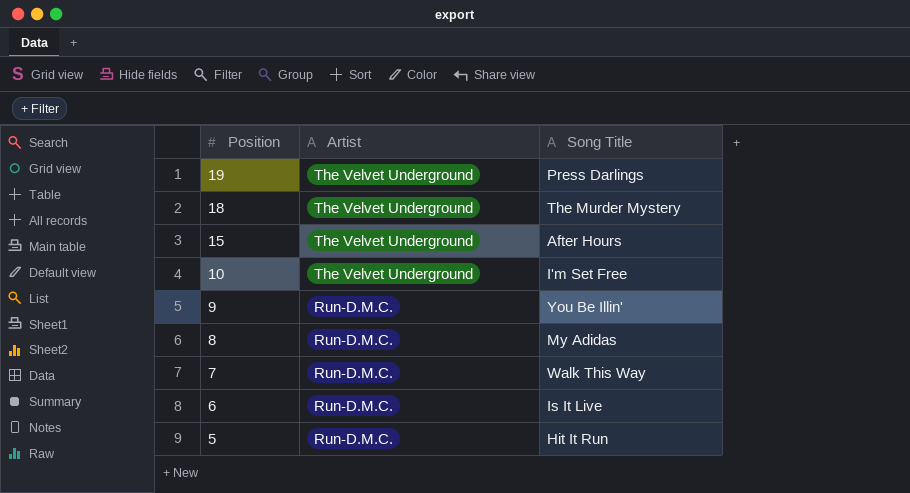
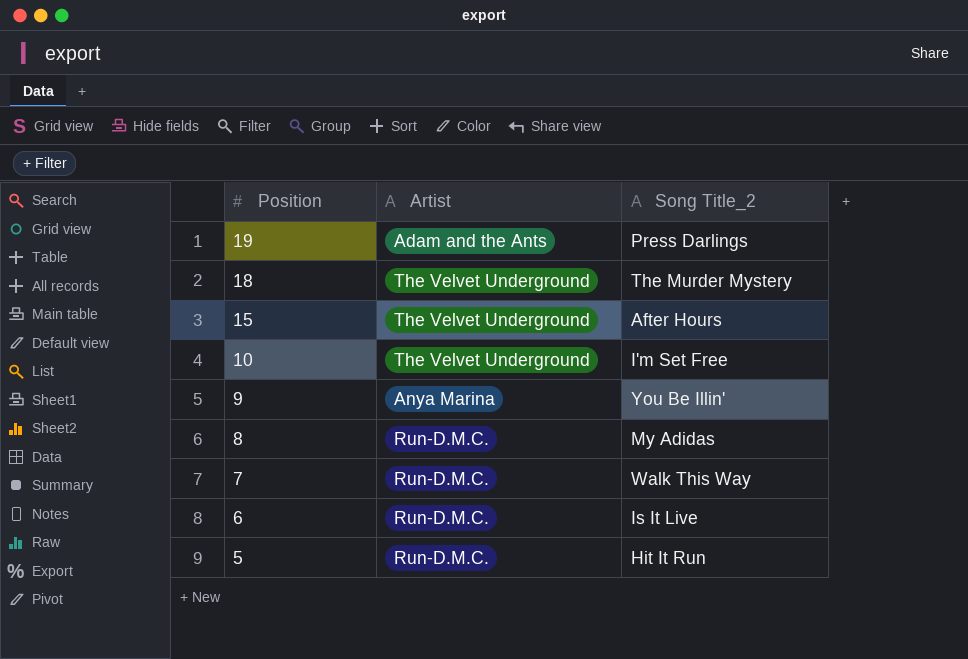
column name: Song Title -> Song Title_2
19 | Artist: The Velvet Underground -> Adam and the Ants
9 | Artist: Run-D.M.C. -> Anya Marina

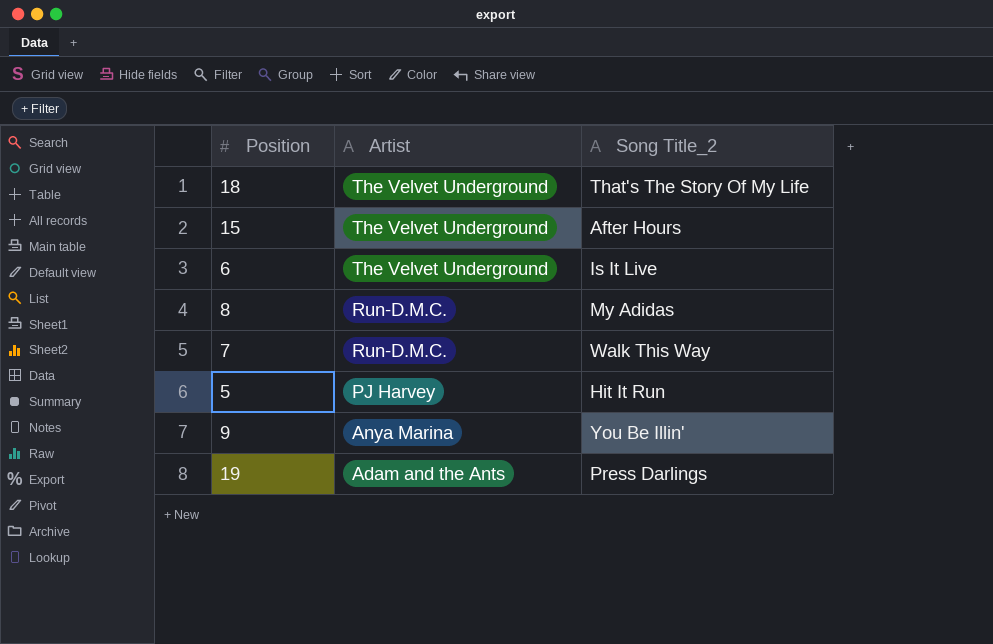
row order: Position descending -> Artist descending
row 10: The Velvet Underground | I'm Set Free -> none
18 | Song Title_2: The Murder Mystery -> That's The Story Of My Life
6 | Artist: Run-D.M.C. -> The Velvet Underground
5 | Artist: Run-D.M.C. -> PJ Harvey

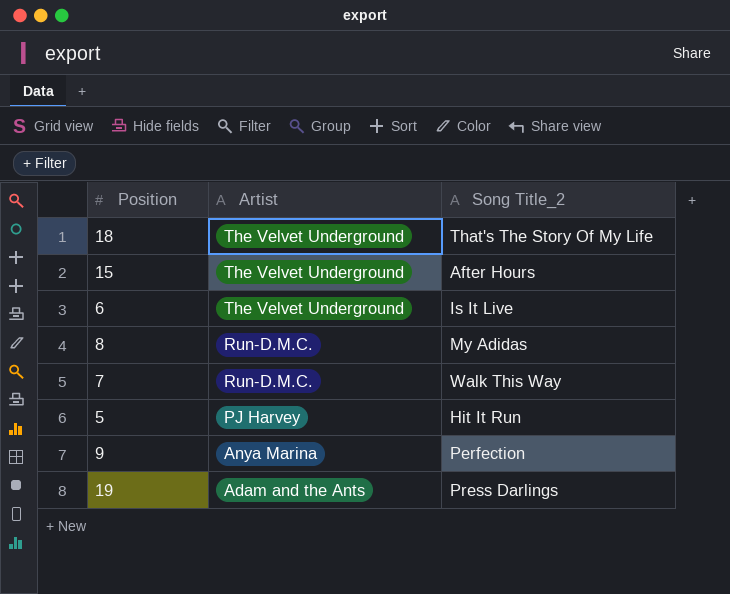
9 | Song Title_2: You Be Illin' -> Perfection

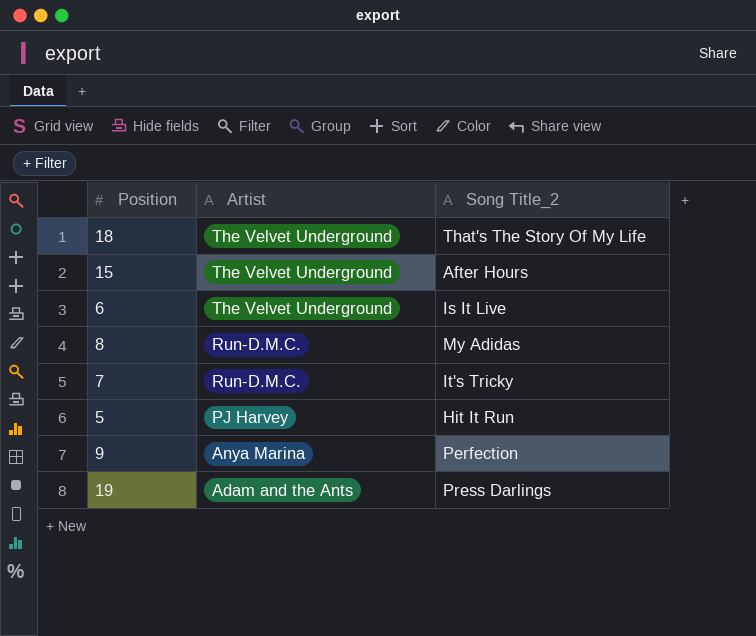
7 | Song Title_2: Walk This Way -> It's Tricky

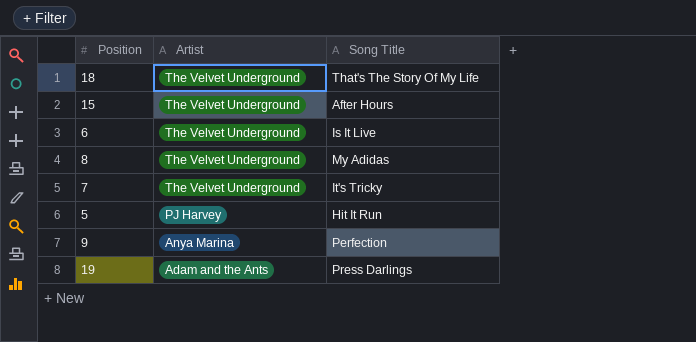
column name: Song Title_2 -> Song Title
8 | Artist: Run-D.M.C. -> The Velvet Underground
7 | Artist: Run-D.M.C. -> The Velvet Underground

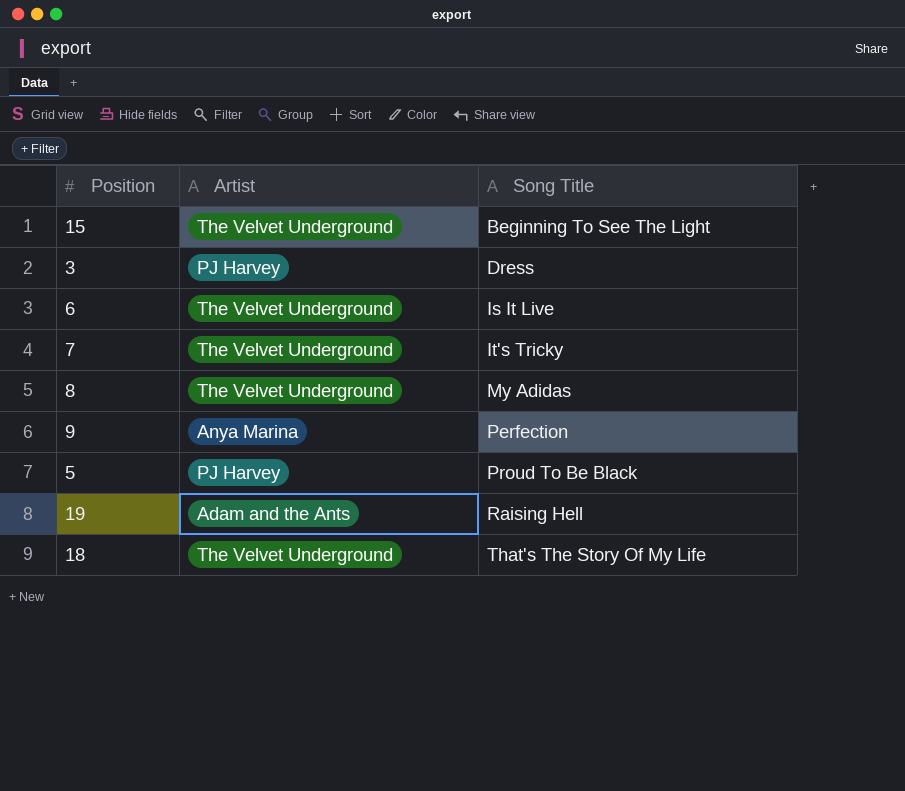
row order: Artist descending -> Song Title ascending
15 | Song Title: After Hours -> Beginning To See The Light
row 3: none -> PJ Harvey | Dress
5 | Song Title: Hit It Run -> Proud To Be Black
19 | Song Title: Press Darlings -> Raising Hell

